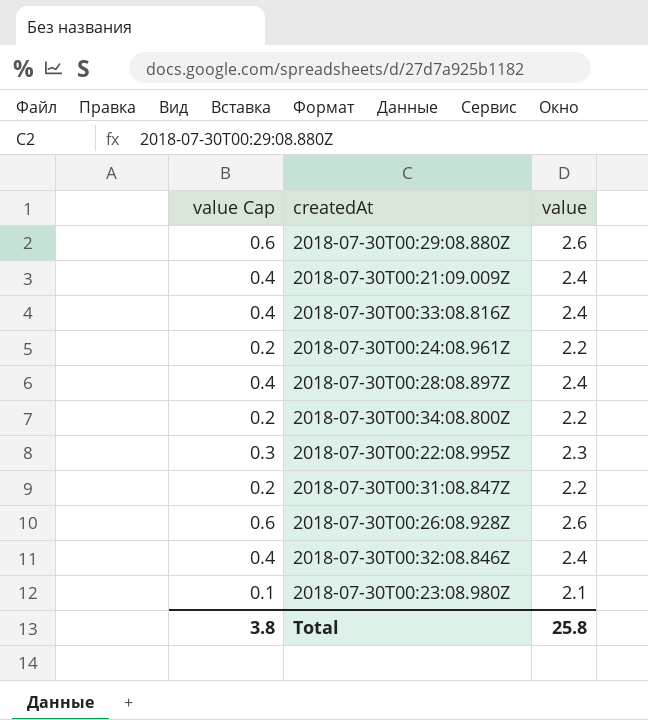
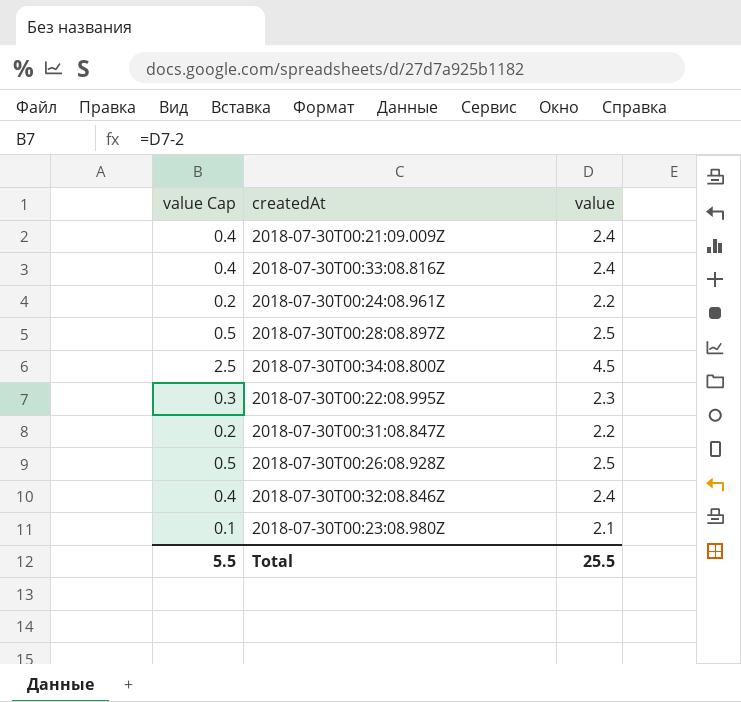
row 2018-07-30T00:29:08.880Z: 0.6 | 2.6 -> none
2018-07-30T00:28:08.897Z | value Cap: 0.4 -> 0.5
2018-07-30T00:28:08.897Z | value: 2.4 -> 2.5
2018-07-30T00:34:08.800Z | value Cap: 0.2 -> 2.5
2018-07-30T00:34:08.800Z | value: 2.2 -> 4.5
2018-07-30T00:26:08.928Z | value Cap: 0.6 -> 0.5
2018-07-30T00:26:08.928Z | value: 2.6 -> 2.5
Total | value Cap: 3.8 -> 5.5
Total | value: 25.8 -> 25.5

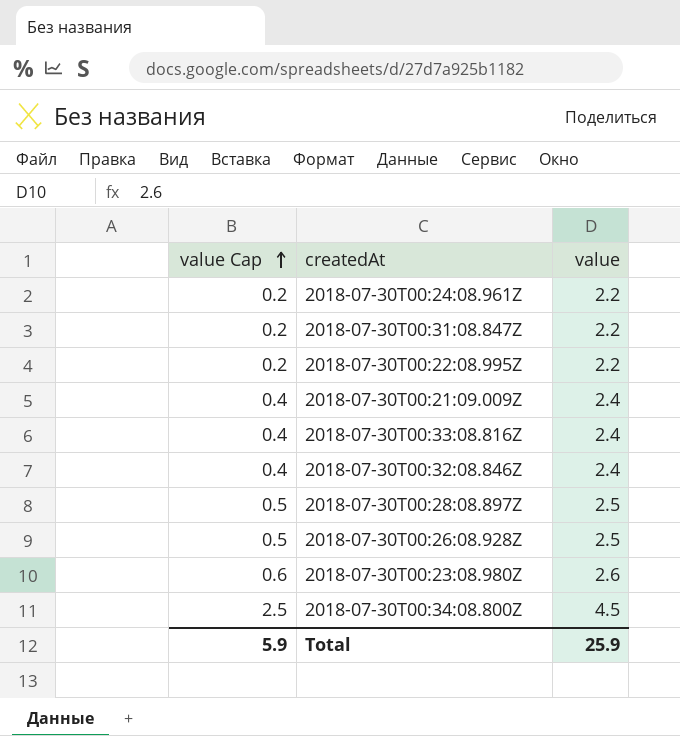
row order: none -> value Cap ascending
2018-07-30T00:22:08.995Z | value Cap: 0.3 -> 0.2
2018-07-30T00:22:08.995Z | value: 2.3 -> 2.2
2018-07-30T00:23:08.980Z | value Cap: 0.1 -> 0.6
2018-07-30T00:23:08.980Z | value: 2.1 -> 2.6
Total | value Cap: 5.5 -> 5.9
Total | value: 25.5 -> 25.9

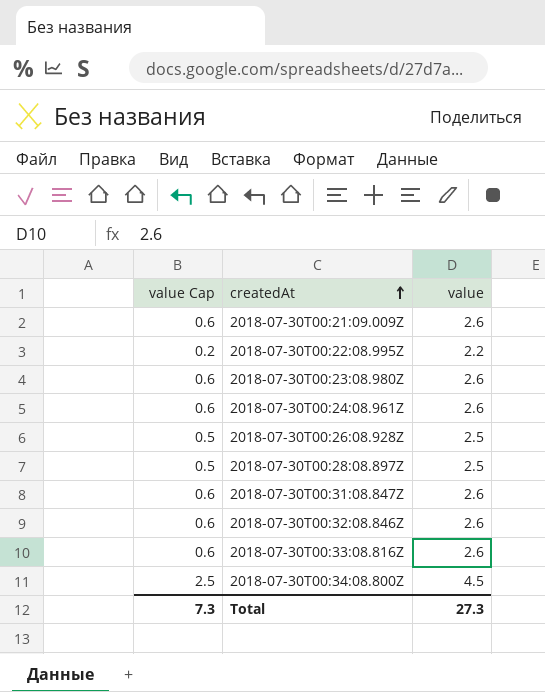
row order: value Cap ascending -> createdAt ascending
2018-07-30T00:21:09.009Z | value Cap: 0.4 -> 0.6
2018-07-30T00:21:09.009Z | value: 2.4 -> 2.6
2018-07-30T00:24:08.961Z | value Cap: 0.2 -> 0.6
2018-07-30T00:24:08.961Z | value: 2.2 -> 2.6
2018-07-30T00:31:08.847Z | value Cap: 0.2 -> 0.6
2018-07-30T00:31:08.847Z | value: 2.2 -> 2.6
2018-07-30T00:32:08.846Z | value Cap: 0.4 -> 0.6
2018-07-30T00:32:08.846Z | value: 2.4 -> 2.6
2018-07-30T00:33:08.816Z | value Cap: 0.4 -> 0.6
2018-07-30T00:33:08.816Z | value: 2.4 -> 2.6
Total | value Cap: 5.9 -> 7.3
Total | value: 25.9 -> 27.3

